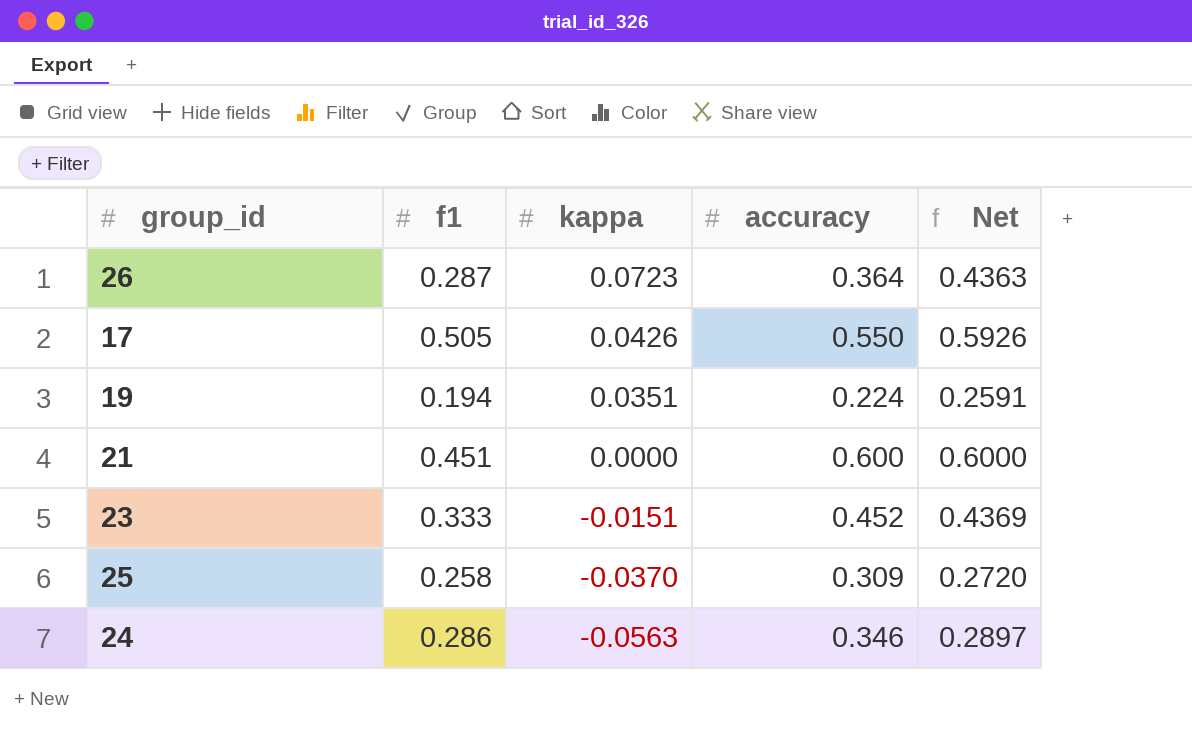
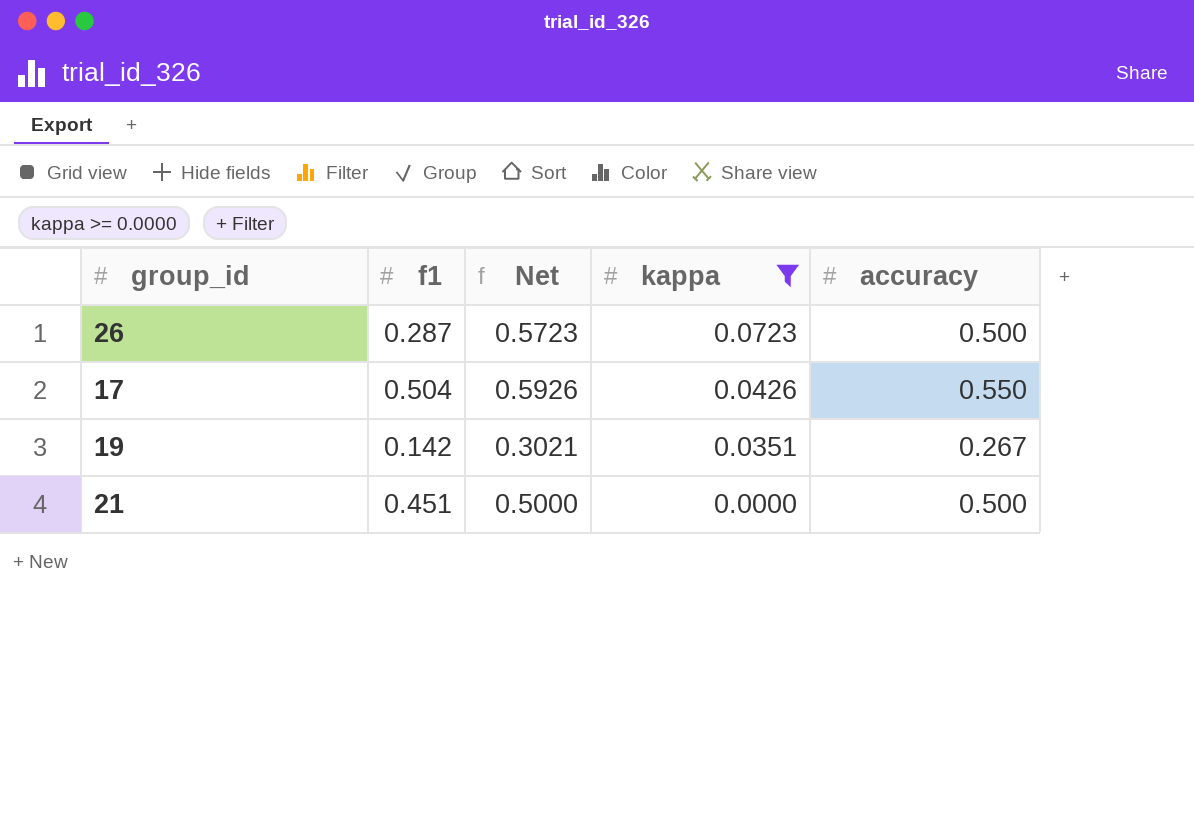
filter: none -> kappa >= 0.0000
column Net | position: 5 -> 3
26 | Net: 0.4363 -> 0.5723
26 | accuracy: 0.364 -> 0.500
17 | f1: 0.505 -> 0.504
19 | f1: 0.194 -> 0.142
19 | Net: 0.2591 -> 0.3021
19 | accuracy: 0.224 -> 0.267
21 | Net: 0.6000 -> 0.5000
21 | accuracy: 0.600 -> 0.500

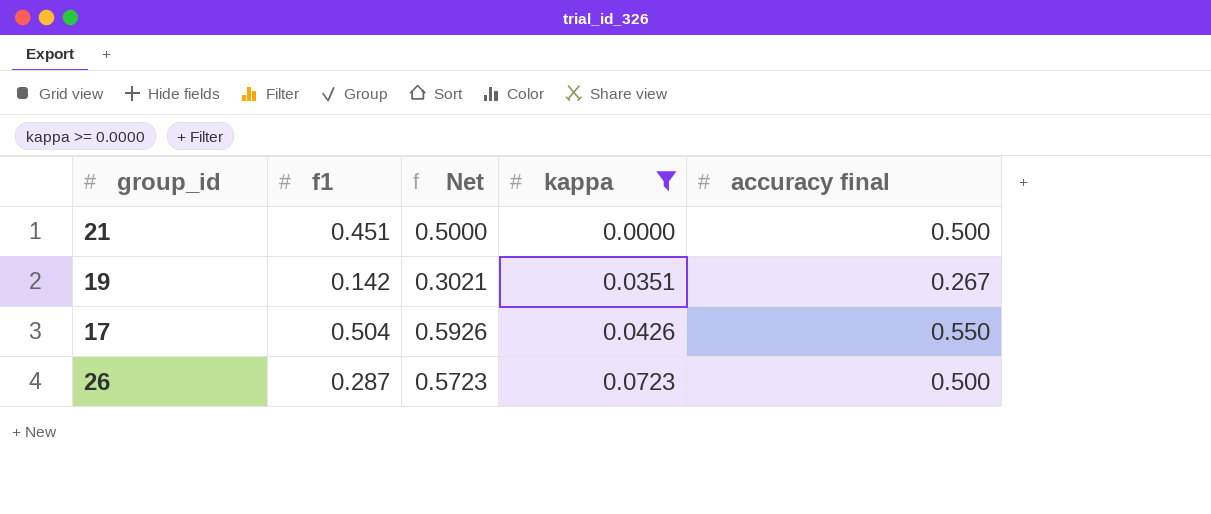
row order: kappa descending -> kappa ascending
column name: accuracy -> accuracy final

